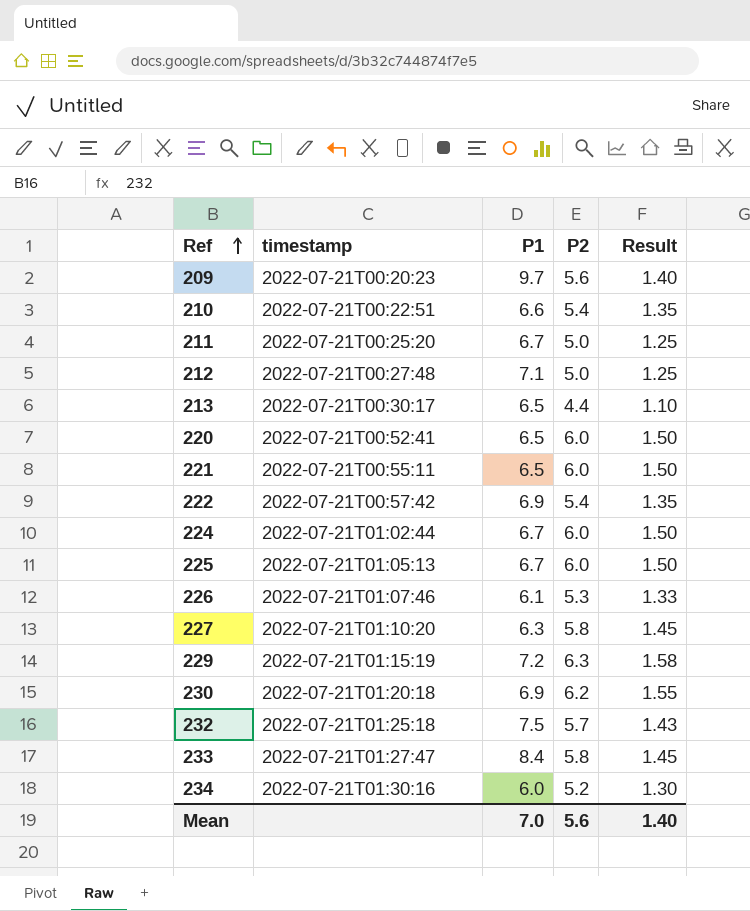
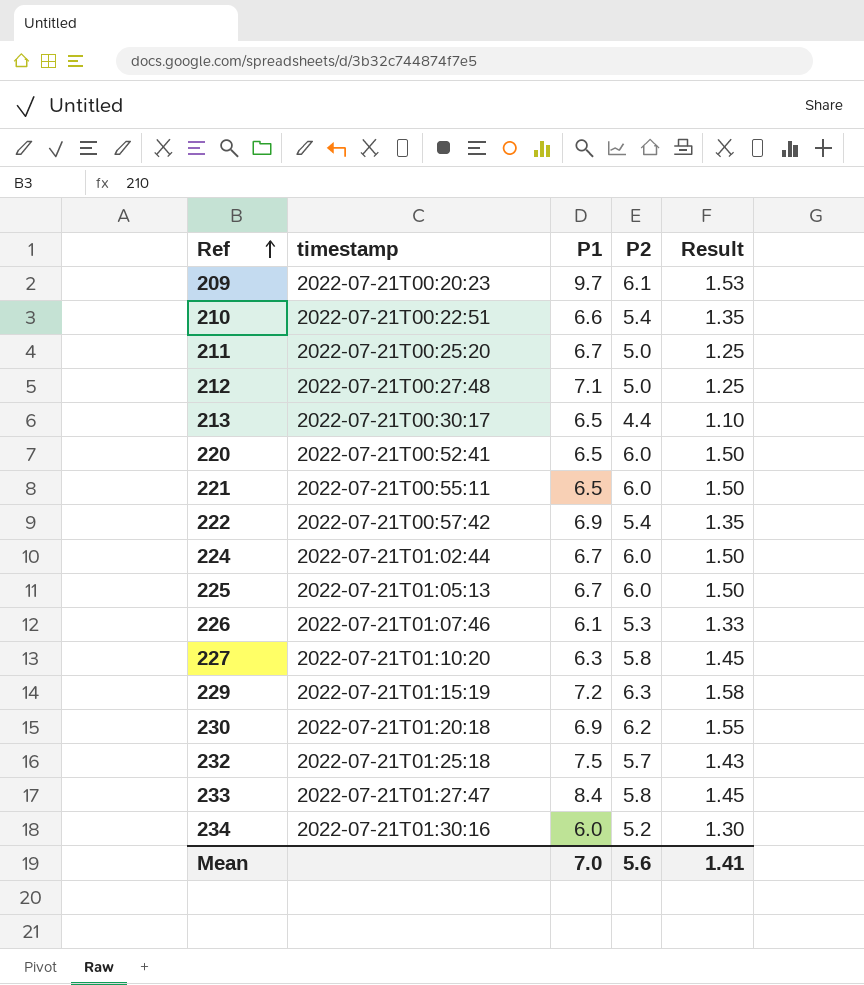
209 | P2: 5.6 -> 6.1
209 | Result: 1.40 -> 1.53
Mean | Result: 1.40 -> 1.41

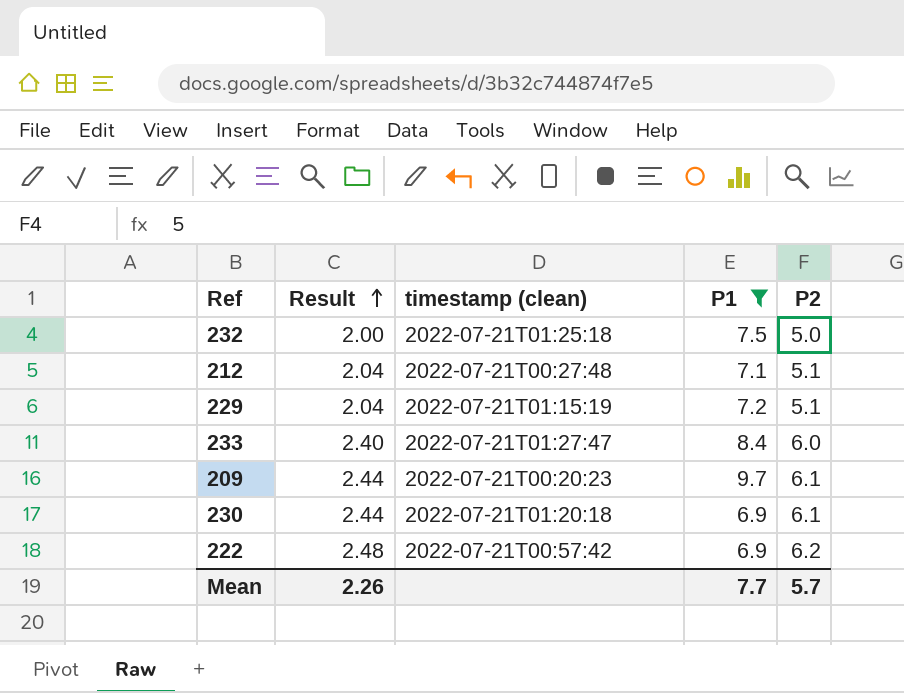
filter: none -> P1 >= 6.9
row order: Ref ascending -> Result ascending
column Result | formula: [P2] * 0.25 -> [P2] * 0.4
column Result | position: 5 -> 2
column name: timestamp -> timestamp (clean)
232 | P2: 5.7 -> 5.0
212 | P2: 5.0 -> 5.1
229 | P2: 6.3 -> 5.1
233 | P2: 5.8 -> 6.0
230 | P2: 6.2 -> 6.1
222 | P2: 5.4 -> 6.2
Mean | Result: 1.41 -> 2.26
Mean | P1: 7.0 -> 7.7
Mean | P2: 5.6 -> 5.7

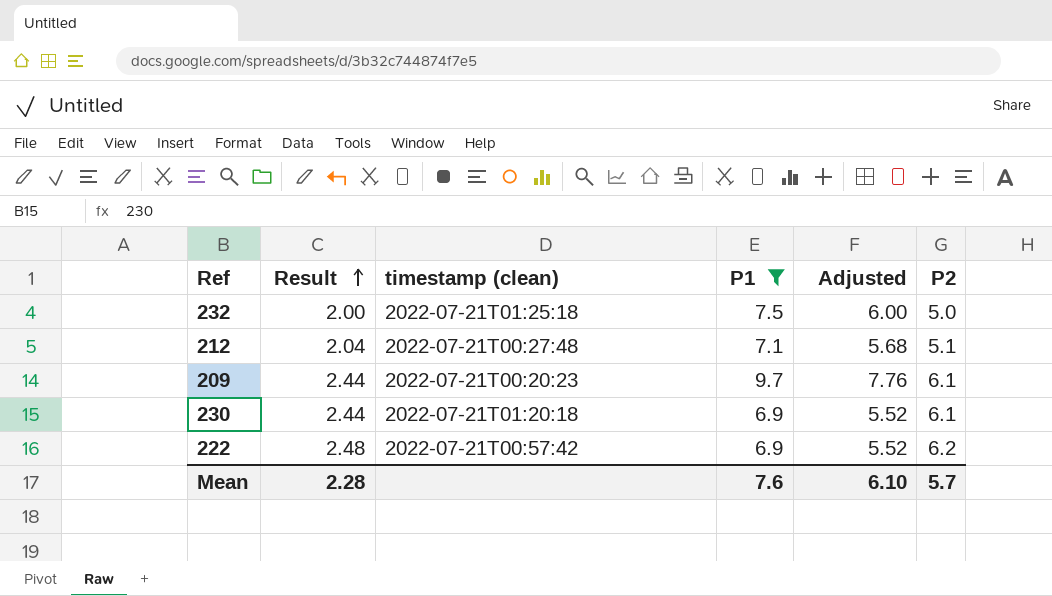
column Adjusted | formula: none -> [P1] * 0.8
row 229: 2.04 | 2022-07-21T01:15:19 | 7.2 | 5.1 -> none
row 233: 2.40 | 2022-07-21T01:27:47 | 8.4 | 6.0 -> none
Mean | Result: 2.26 -> 2.28
Mean | P1: 7.7 -> 7.6

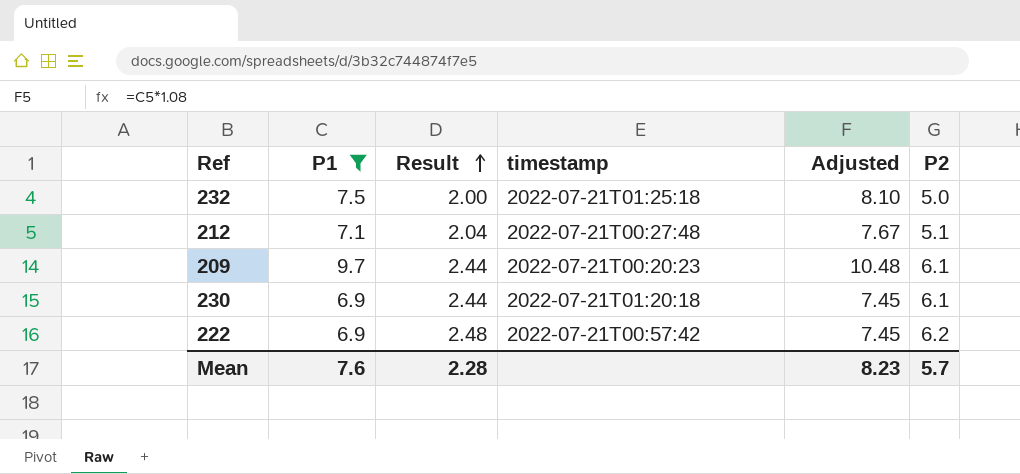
column P1 | position: 4 -> 2
column name: timestamp (clean) -> timestamp
column Adjusted | formula: [P1] * 0.8 -> [P1] * 1.08
Mean | Adjusted: 6.10 -> 8.23

